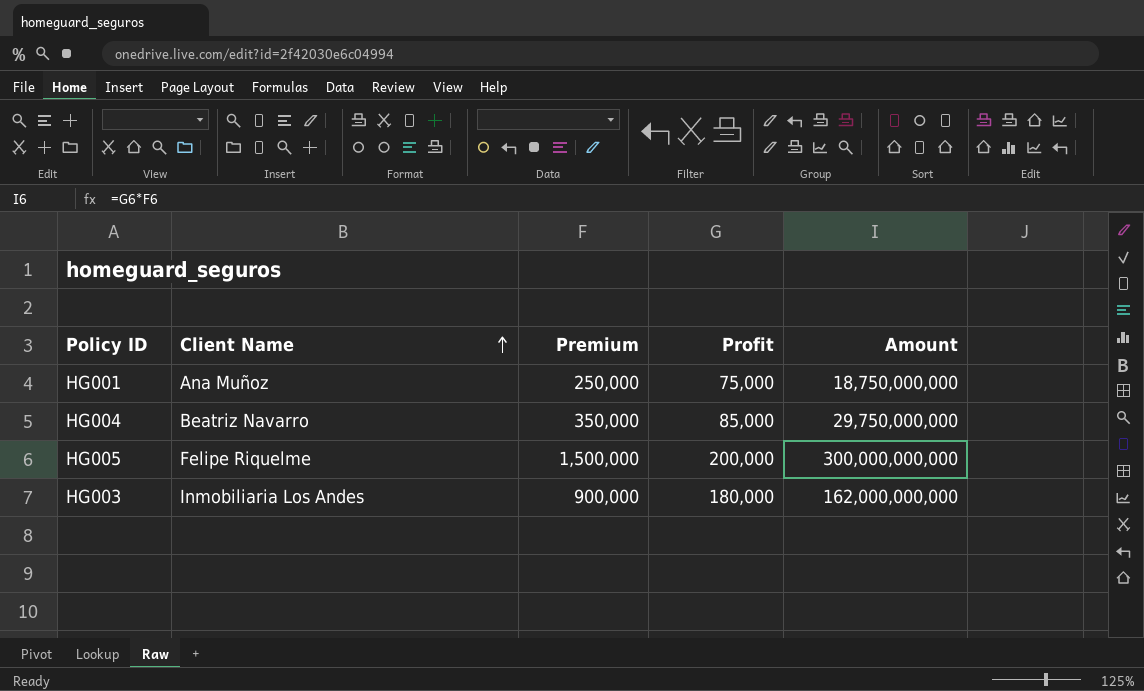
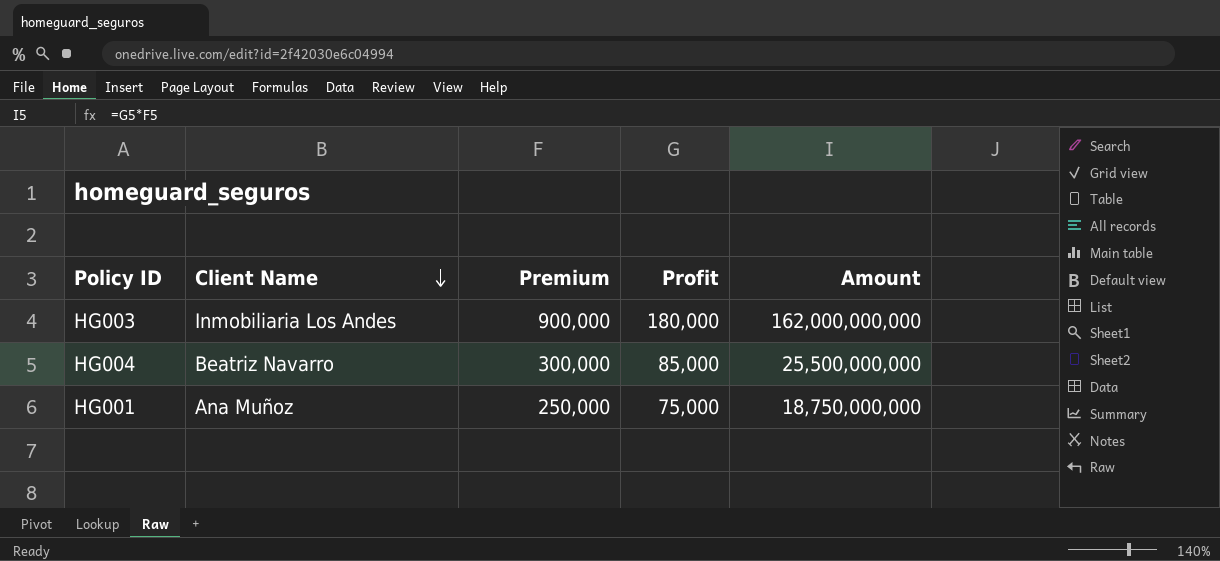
row order: Client Name ascending -> Client Name descending
row HG005: Felipe Riquelme | 1,500,000 | 200,000 | 300,000,000,000 -> none
HG004 | Premium: 350,000 -> 300,000
HG004 | Amount: 29,750,000,000 -> 25,500,000,000

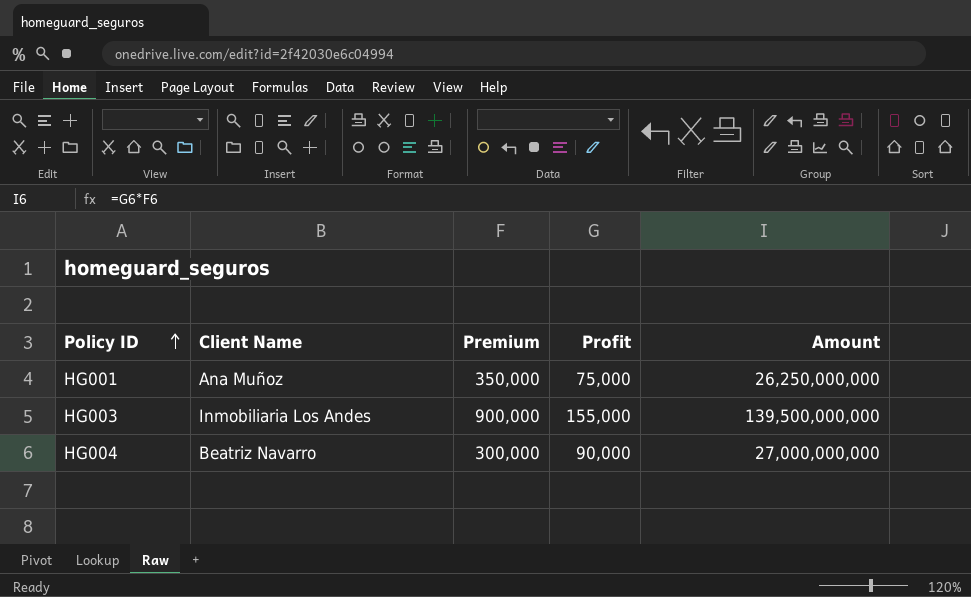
row order: Client Name descending -> Policy ID ascending
HG001 | Premium: 250,000 -> 350,000
HG001 | Amount: 18,750,000,000 -> 26,250,000,000
HG003 | Profit: 180,000 -> 155,000
HG003 | Amount: 162,000,000,000 -> 139,500,000,000
HG004 | Profit: 85,000 -> 90,000
HG004 | Amount: 25,500,000,000 -> 27,000,000,000

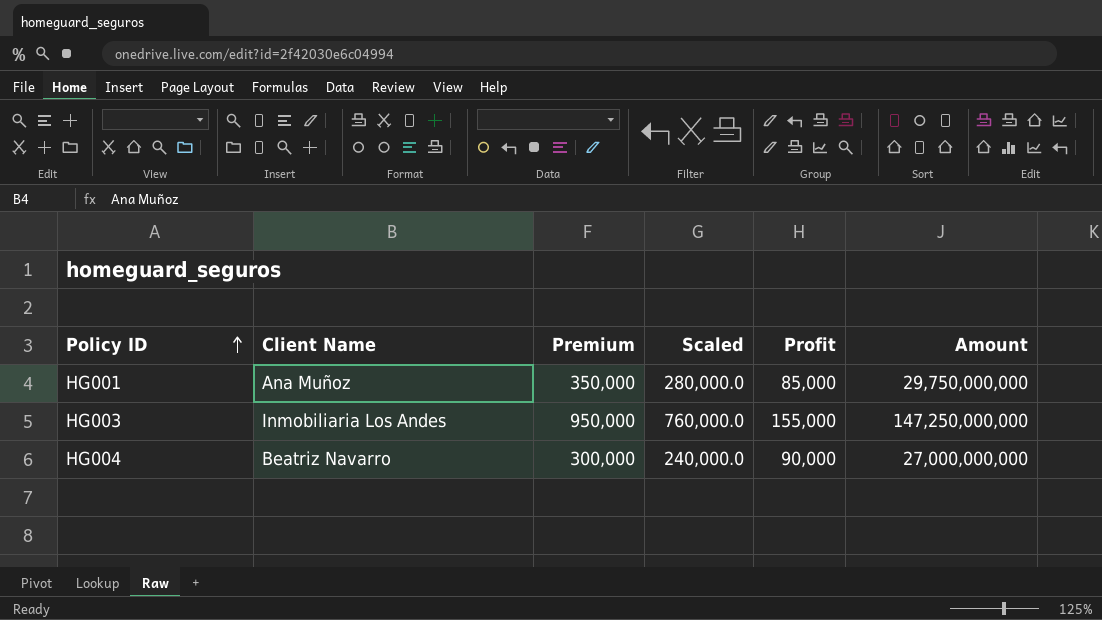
column Scaled | formula: none -> [Premium] * 0.8
HG001 | Profit: 75,000 -> 85,000
HG001 | Amount: 26,250,000,000 -> 29,750,000,000
HG003 | Premium: 900,000 -> 950,000
HG003 | Amount: 139,500,000,000 -> 147,250,000,000

